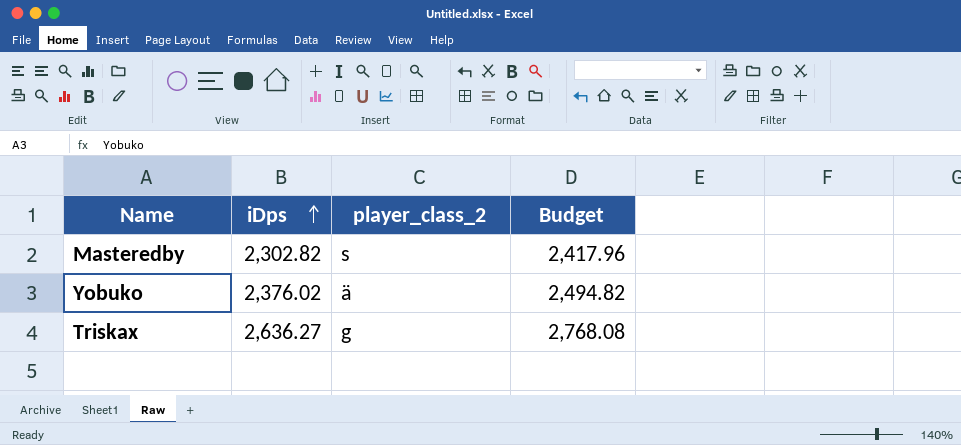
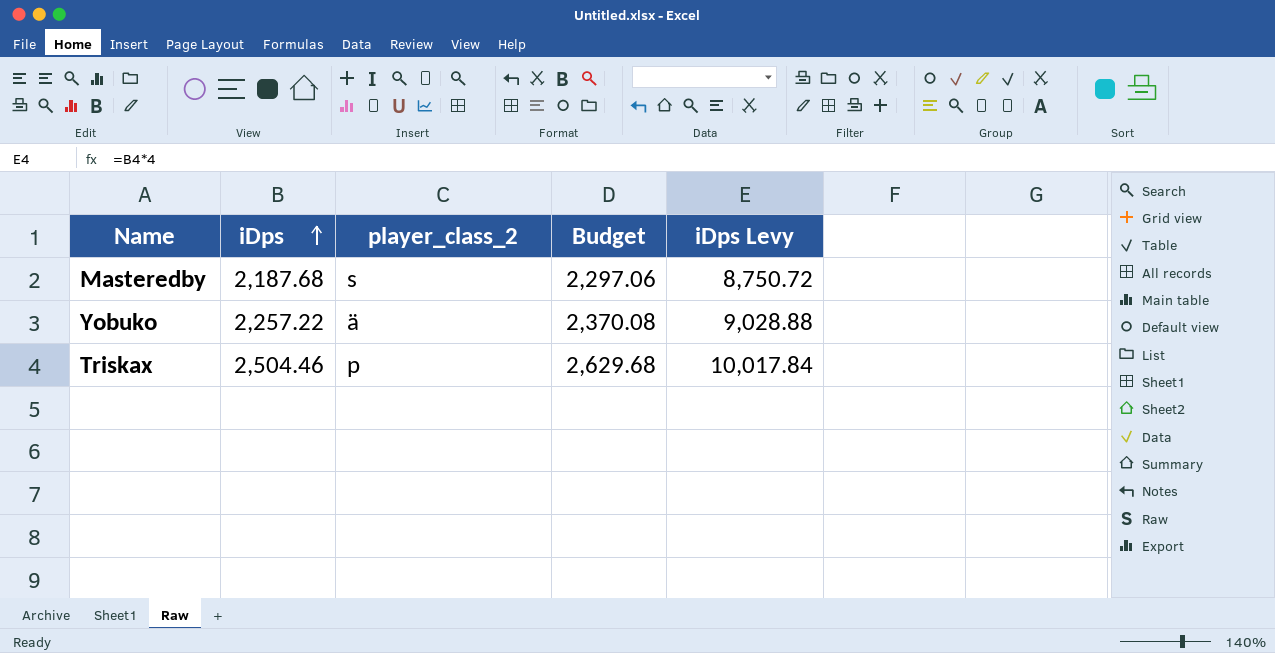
column iDps Levy | formula: none -> [iDps] * 4
Masteredby | iDps: 2,302.82 -> 2,187.68
Masteredby | Budget: 2,417.96 -> 2,297.06
Yobuko | iDps: 2,376.02 -> 2,257.22
Yobuko | Budget: 2,494.82 -> 2,370.08
Triskax | iDps: 2,636.27 -> 2,504.46
Triskax | player_class_2: g -> p
Triskax | Budget: 2,768.08 -> 2,629.68

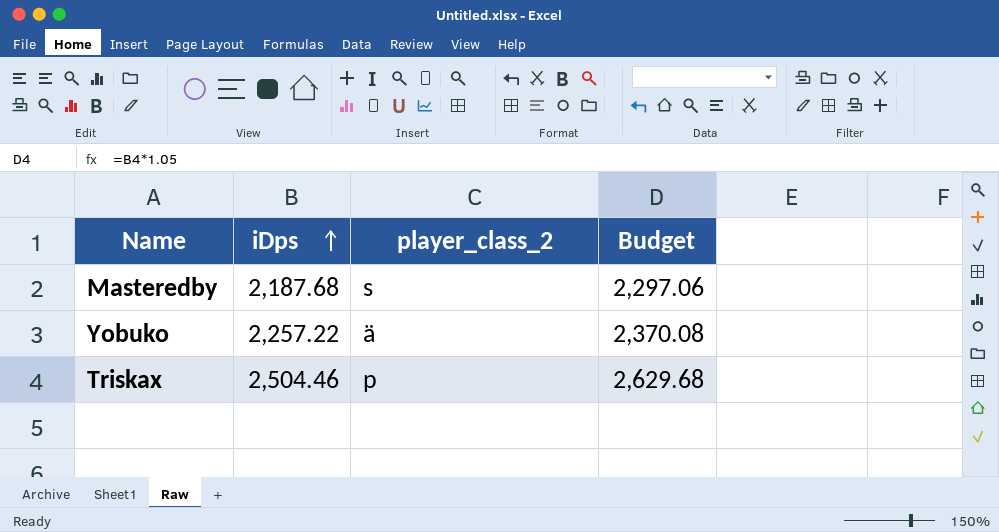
column iDps Levy | formula: [iDps] * 4 -> none

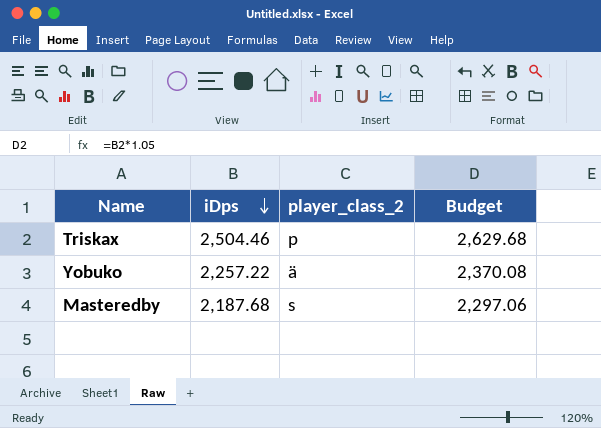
row order: iDps ascending -> iDps descending

